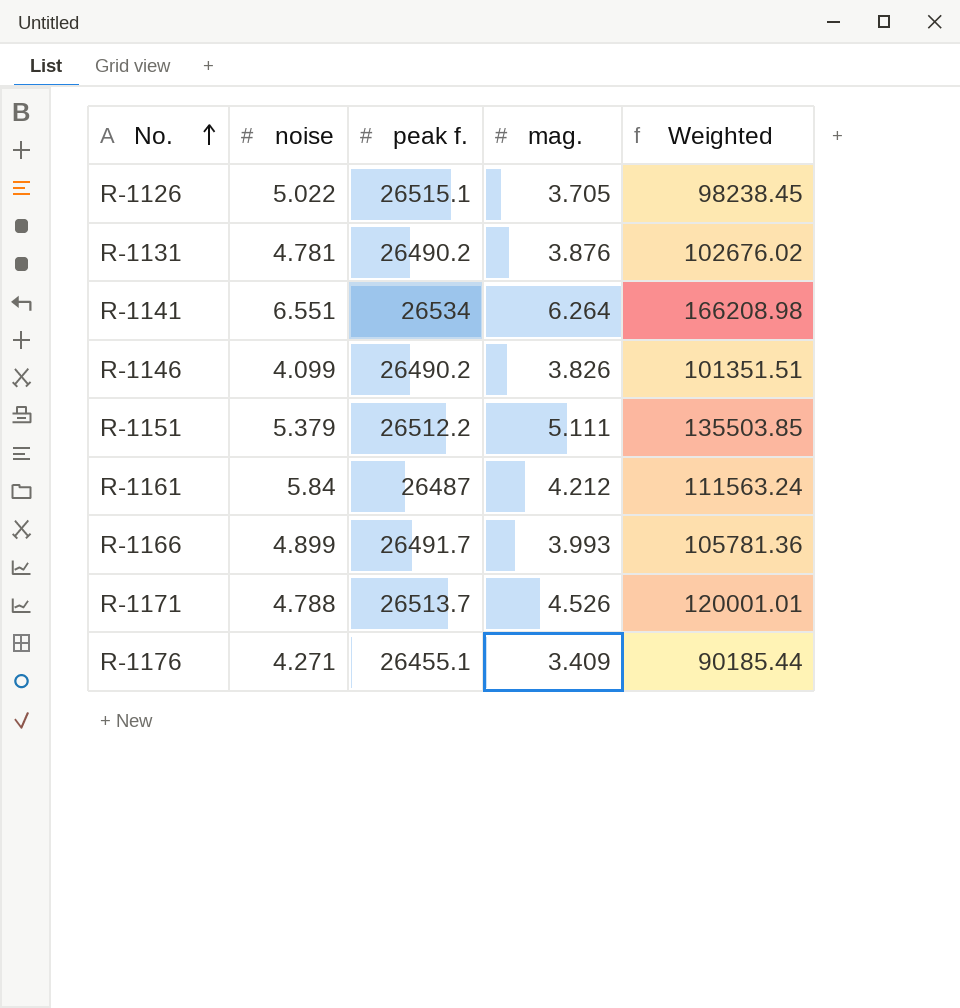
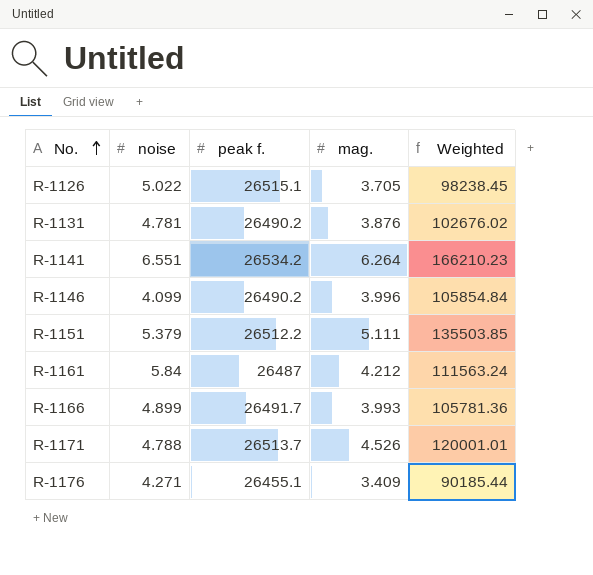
R-1141 | peak f.: 26534 -> 26534.2
R-1141 | Weighted: 166208.98 -> 166210.23
R-1146 | mag.: 3.826 -> 3.996
R-1146 | Weighted: 101351.51 -> 105854.84

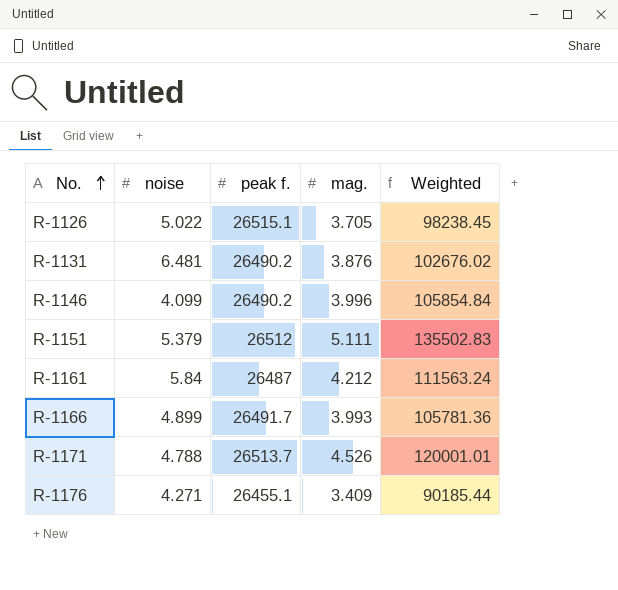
row R-1141: 6.551 | 26534.2 | 6.264 | 166210.23 -> none
R-1131 | noise: 4.781 -> 6.481
R-1151 | peak f.: 26512.2 -> 26512
R-1151 | Weighted: 135503.85 -> 135502.83

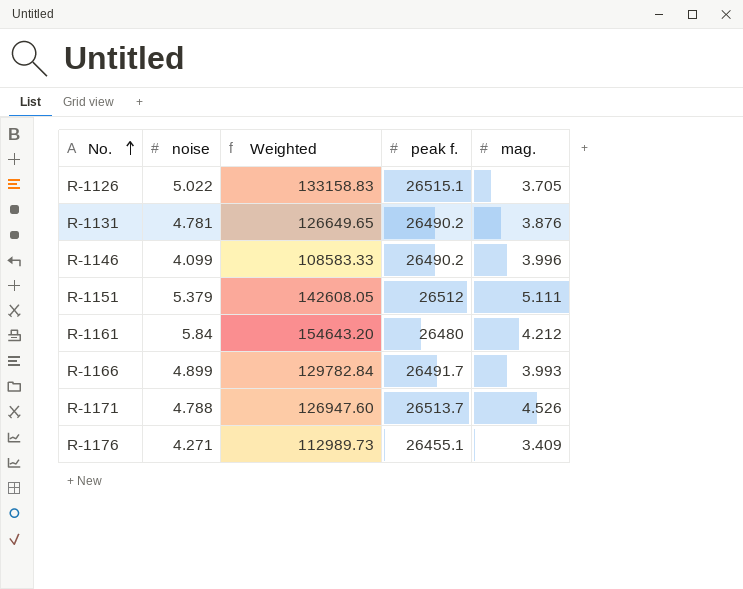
column Weighted | formula: [peak f.] * [mag.] -> [noise] * [peak f.]
column Weighted | position: 5 -> 3
R-1131 | noise: 6.481 -> 4.781
R-1161 | peak f.: 26487 -> 26480

